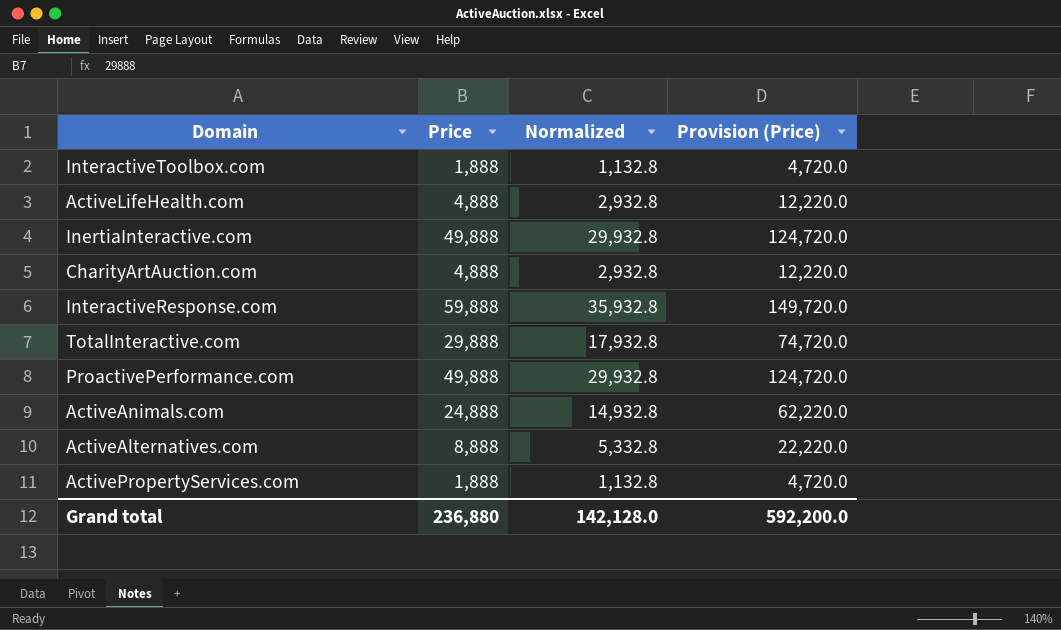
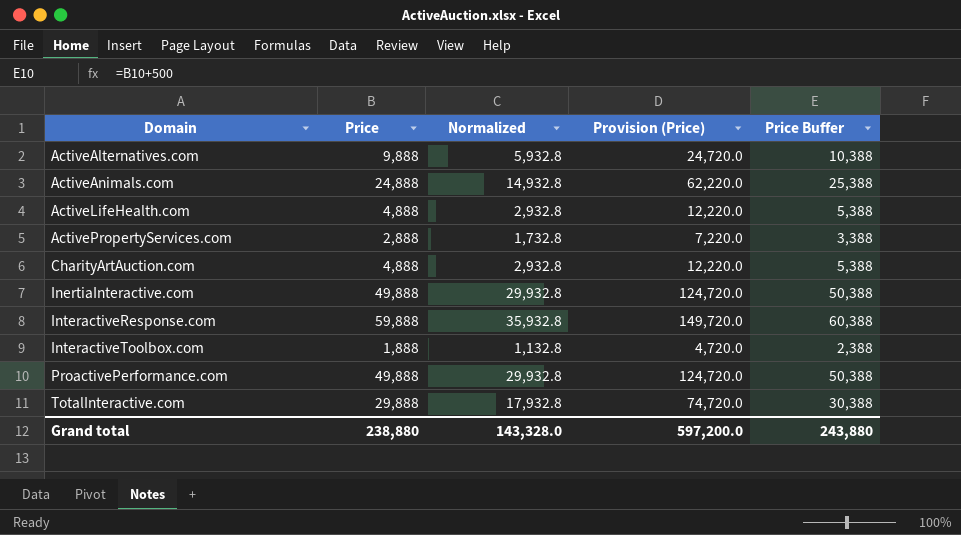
row order: none -> Domain ascending
column Price Buffer | formula: none -> [Price] + 500
ActiveAlternatives.com | Price: 8,888 -> 9,888
ActiveAlternatives.com | Normalized: 5,332.8 -> 5,932.8
ActiveAlternatives.com | Provision (Price): 22,220.0 -> 24,720.0
ActivePropertyServices.com | Price: 1,888 -> 2,888
ActivePropertyServices.com | Normalized: 1,132.8 -> 1,732.8
ActivePropertyServices.com | Provision (Price): 4,720.0 -> 7,220.0
Grand total | Price: 236,880 -> 238,880
Grand total | Normalized: 142,128.0 -> 143,328.0
Grand total | Provision (Price): 592,200.0 -> 597,200.0

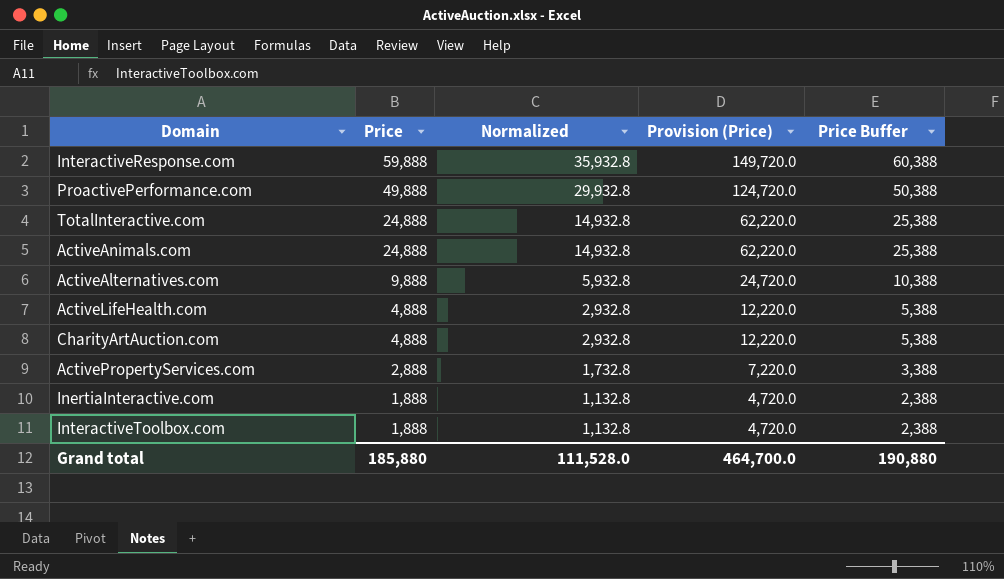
row order: Domain ascending -> Price descending
TotalInteractive.com | Price: 29,888 -> 24,888
TotalInteractive.com | Normalized: 17,932.8 -> 14,932.8
TotalInteractive.com | Provision (Price): 74,720.0 -> 62,220.0
TotalInteractive.com | Price Buffer: 30,388 -> 25,388
InertiaInteractive.com | Price: 49,888 -> 1,888
InertiaInteractive.com | Normalized: 29,932.8 -> 1,132.8
InertiaInteractive.com | Provision (Price): 124,720.0 -> 4,720.0
InertiaInteractive.com | Price Buffer: 50,388 -> 2,388
Grand total | Price: 238,880 -> 185,880
Grand total | Normalized: 143,328.0 -> 111,528.0
Grand total | Provision (Price): 597,200.0 -> 464,700.0
Grand total | Price Buffer: 243,880 -> 190,880

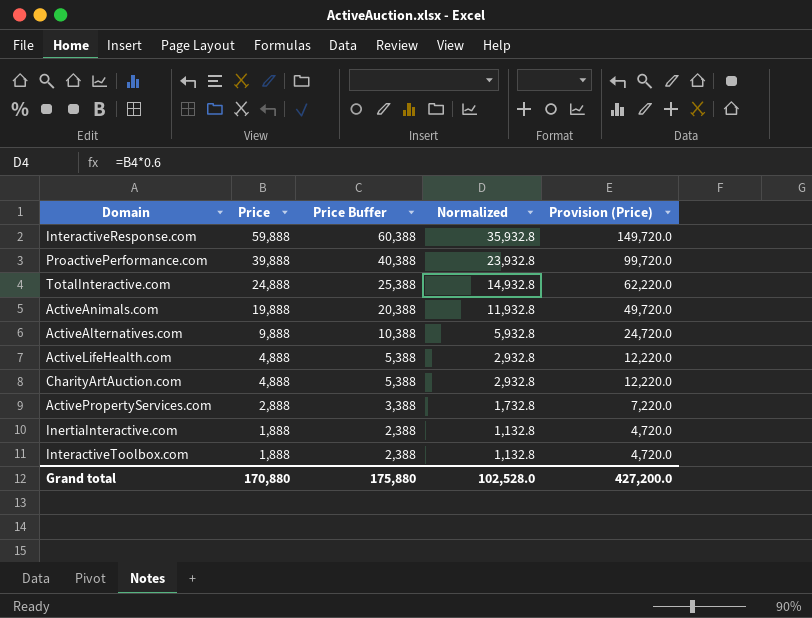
column Price Buffer | position: 5 -> 3
ProactivePerformance.com | Price: 49,888 -> 39,888
ProactivePerformance.com | Price Buffer: 50,388 -> 40,388
ProactivePerformance.com | Normalized: 29,932.8 -> 23,932.8
ProactivePerformance.com | Provision (Price): 124,720.0 -> 99,720.0
ActiveAnimals.com | Price: 24,888 -> 19,888
ActiveAnimals.com | Price Buffer: 25,388 -> 20,388
ActiveAnimals.com | Normalized: 14,932.8 -> 11,932.8
ActiveAnimals.com | Provision (Price): 62,220.0 -> 49,720.0
Grand total | Price: 185,880 -> 170,880
Grand total | Price Buffer: 190,880 -> 175,880
Grand total | Normalized: 111,528.0 -> 102,528.0
Grand total | Provision (Price): 464,700.0 -> 427,200.0

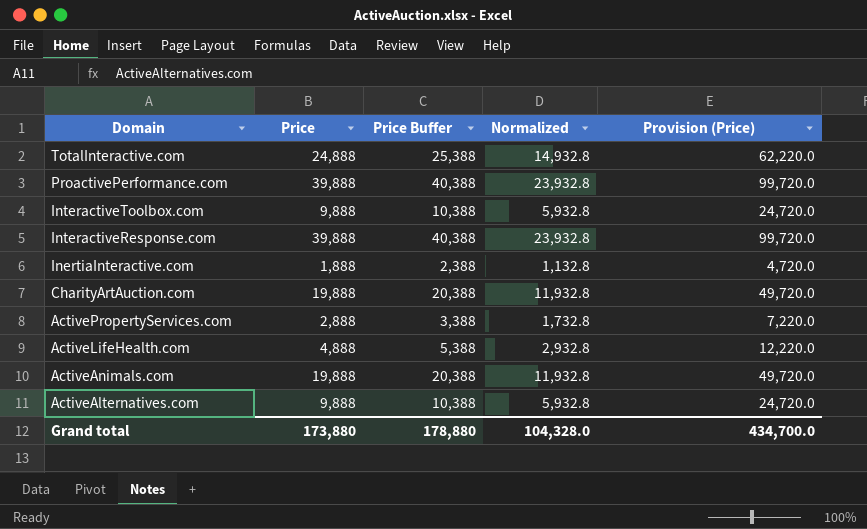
row order: Price descending -> Domain descending
InteractiveToolbox.com | Price: 1,888 -> 9,888
InteractiveToolbox.com | Price Buffer: 2,388 -> 10,388
InteractiveToolbox.com | Normalized: 1,132.8 -> 5,932.8
InteractiveToolbox.com | Provision (Price): 4,720.0 -> 24,720.0
InteractiveResponse.com | Price: 59,888 -> 39,888
InteractiveResponse.com | Price Buffer: 60,388 -> 40,388
InteractiveResponse.com | Normalized: 35,932.8 -> 23,932.8
InteractiveResponse.com | Provision (Price): 149,720.0 -> 99,720.0
CharityArtAuction.com | Price: 4,888 -> 19,888
CharityArtAuction.com | Price Buffer: 5,388 -> 20,388
CharityArtAuction.com | Normalized: 2,932.8 -> 11,932.8
CharityArtAuction.com | Provision (Price): 12,220.0 -> 49,720.0
Grand total | Price: 170,880 -> 173,880
Grand total | Price Buffer: 175,880 -> 178,880
Grand total | Normalized: 102,528.0 -> 104,328.0
Grand total | Provision (Price): 427,200.0 -> 434,700.0

